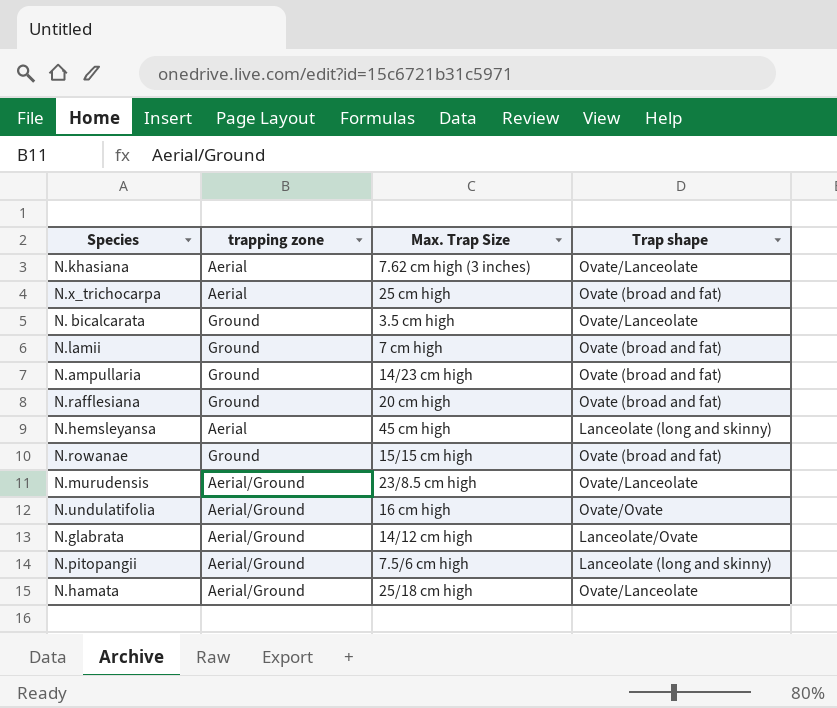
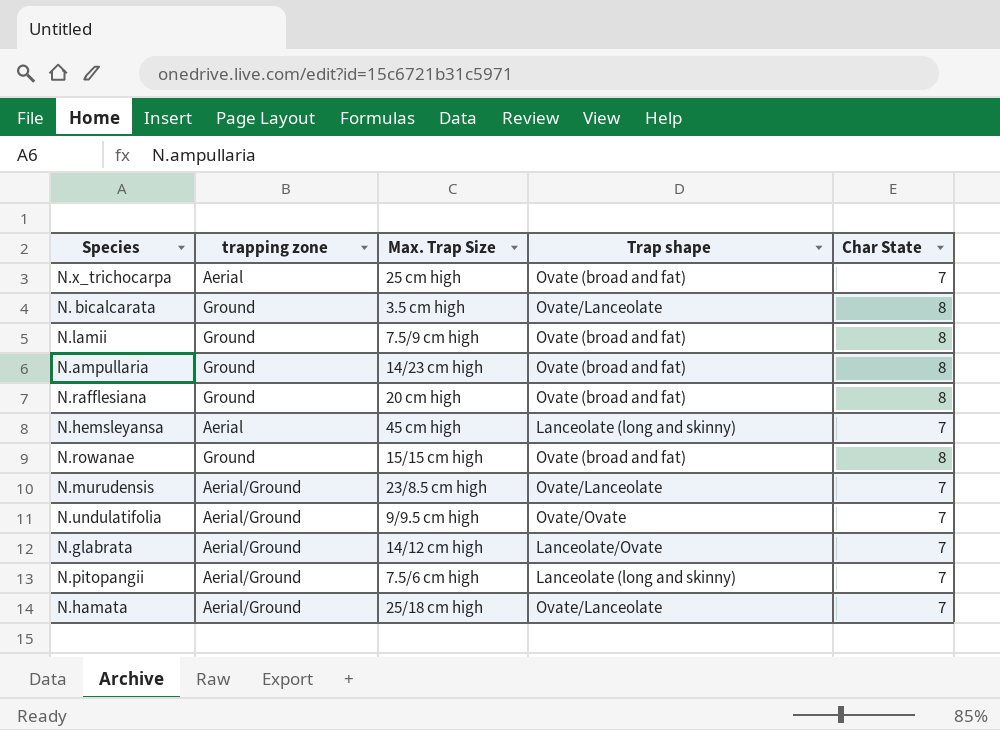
column Char State | position: none -> 5
row N.khasiana: Aerial | 7.62 cm high (3 inches) | Ovate/Lanceolate -> none
N.lamii | Max. Trap Size: 7 cm high -> 7.5/9 cm high
N.undulatifolia | Max. Trap Size: 16 cm high -> 9/9.5 cm high

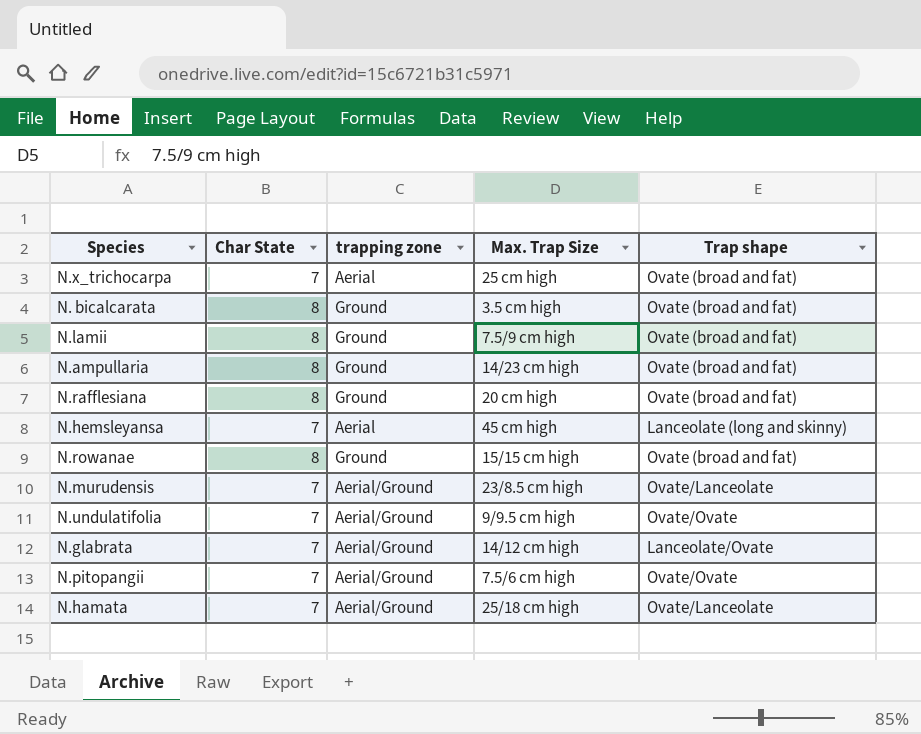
column Char State | position: 5 -> 2
N. bicalcarata | Trap shape: Ovate/Lanceolate -> Ovate (broad and fat)
N.pitopangii | Trap shape: Lanceolate (long and skinny) -> Ovate/Ovate

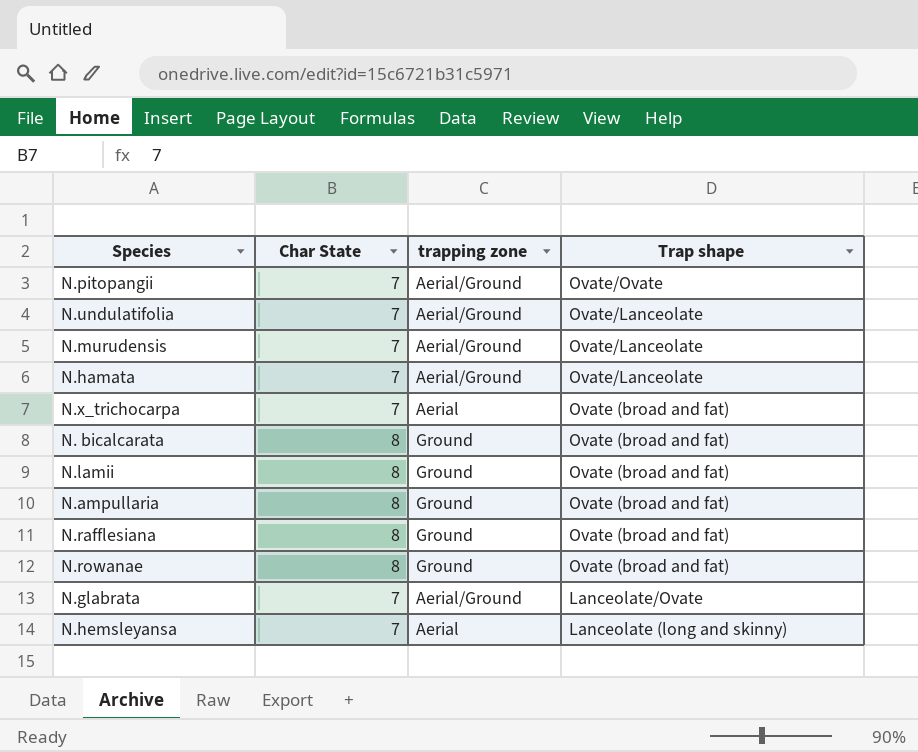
row order: none -> Trap shape descending
column Max. Trap Size | position: 4 -> none
N.undulatifolia | Trap shape: Ovate/Ovate -> Ovate/Lanceolate

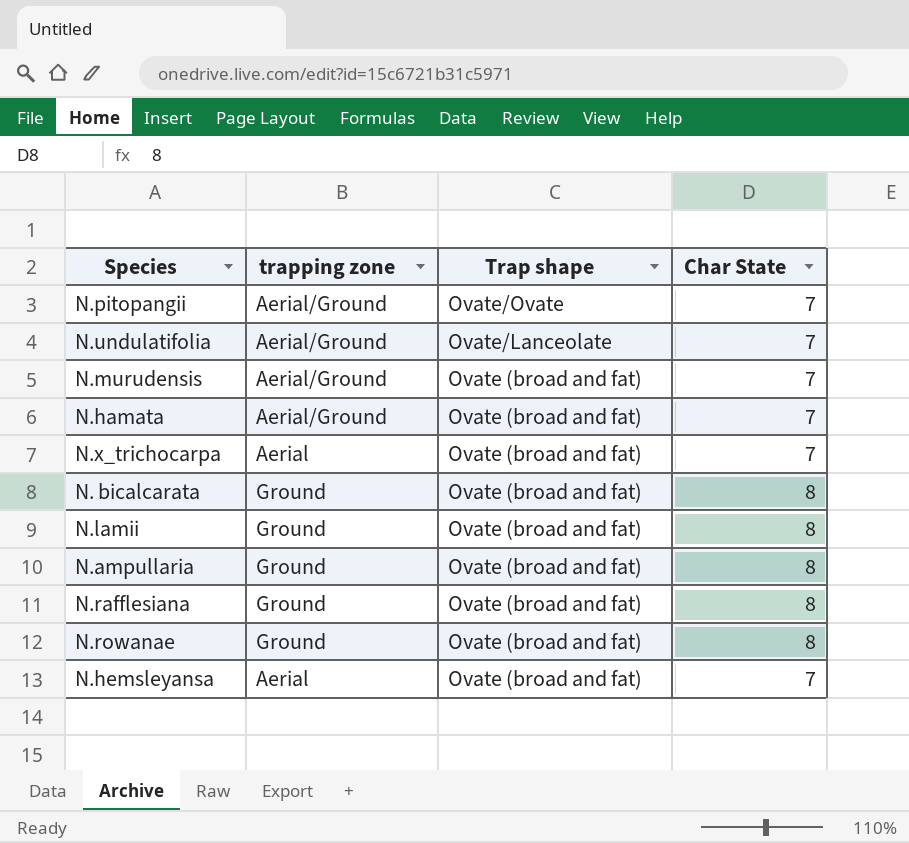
column Char State | position: 2 -> 4
row N.glabrata: 7 | Aerial/Ground | Lanceolate/Ovate -> none
N.murudensis | Trap shape: Ovate/Lanceolate -> Ovate (broad and fat)
N.hamata | Trap shape: Ovate/Lanceolate -> Ovate (broad and fat)
N.hemsleyansa | Trap shape: Lanceolate (long and skinny) -> Ovate (broad and fat)

